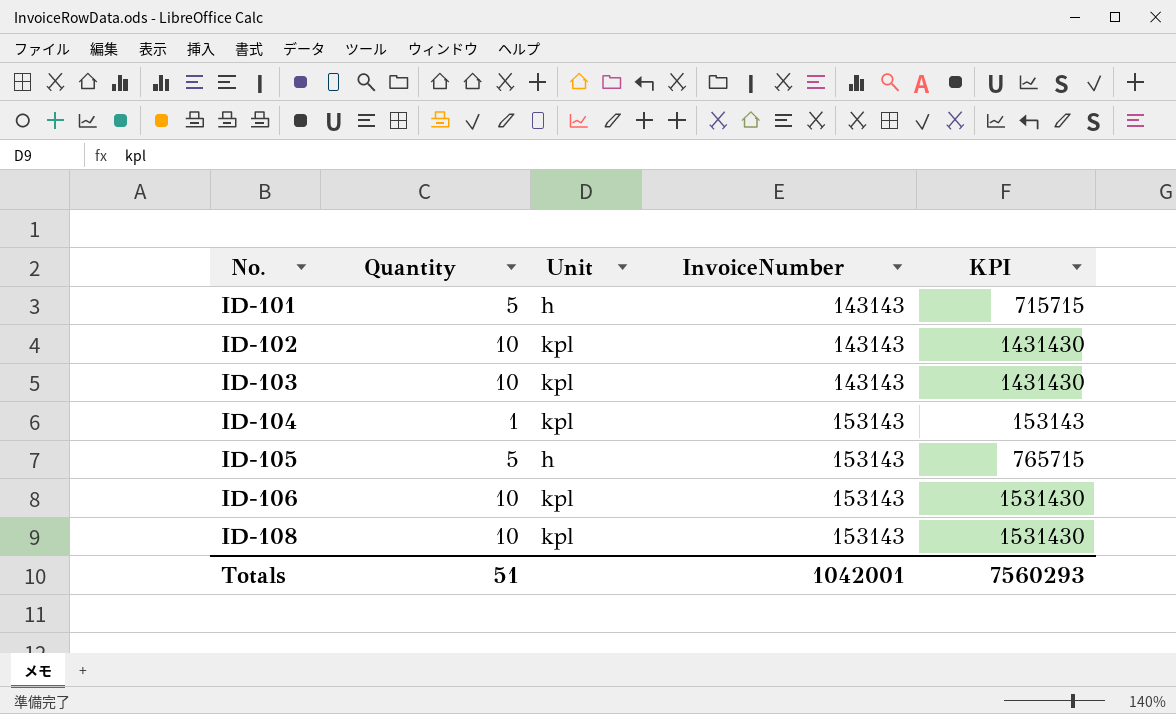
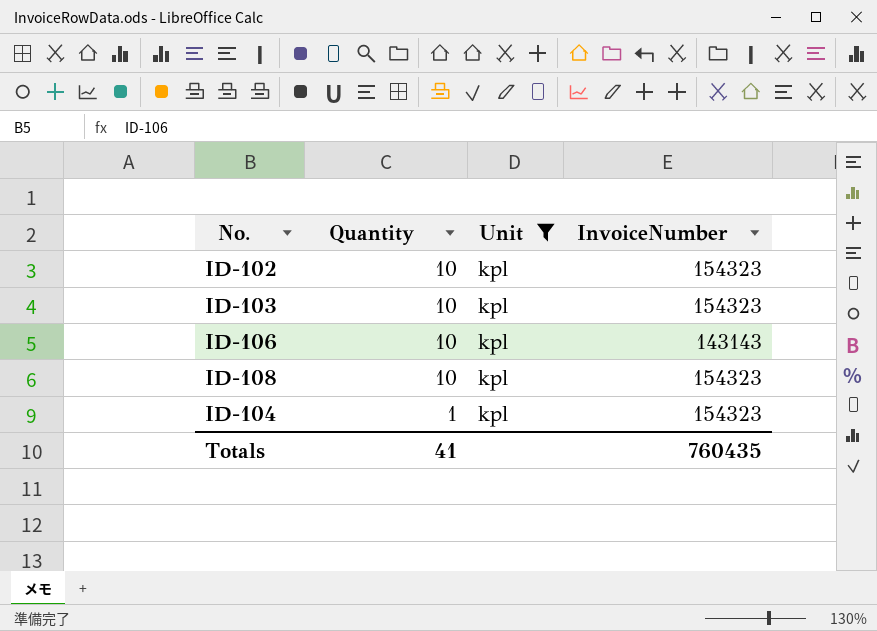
filter: none -> Unit = kpl
row order: No. ascending -> Quantity descending
column KPI | formula: [Quantity] * [InvoiceNumber] -> none
ID-102 | InvoiceNumber: 143143 -> 154323
ID-103 | InvoiceNumber: 143143 -> 154323
ID-106 | InvoiceNumber: 153143 -> 143143
ID-108 | InvoiceNumber: 153143 -> 154323
ID-104 | InvoiceNumber: 153143 -> 154323
Totals | Quantity: 51 -> 41
Totals | InvoiceNumber: 1042001 -> 760435

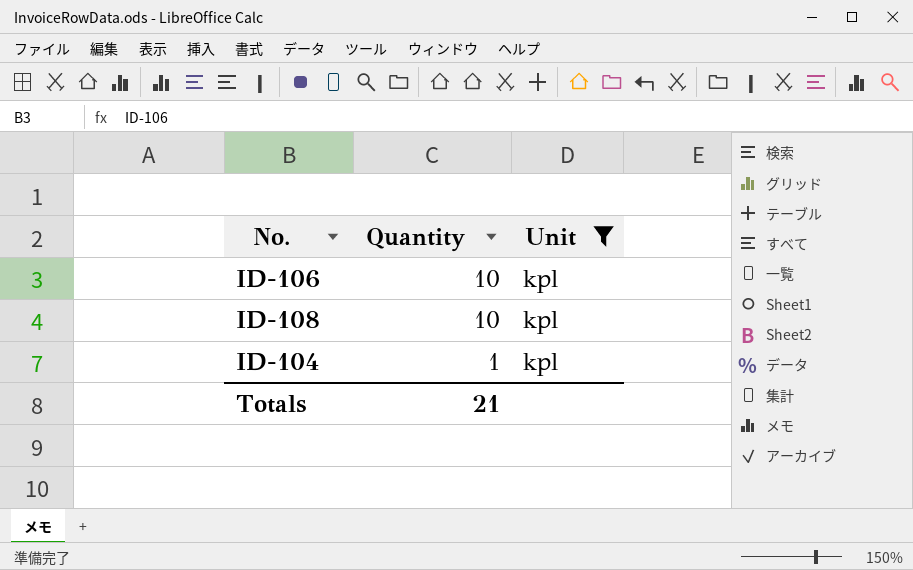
column InvoiceNumber | position: 4 -> none
row ID-102: 10 | kpl | 154323 -> none
row ID-103: 10 | kpl | 154323 -> none
Totals | Quantity: 41 -> 21

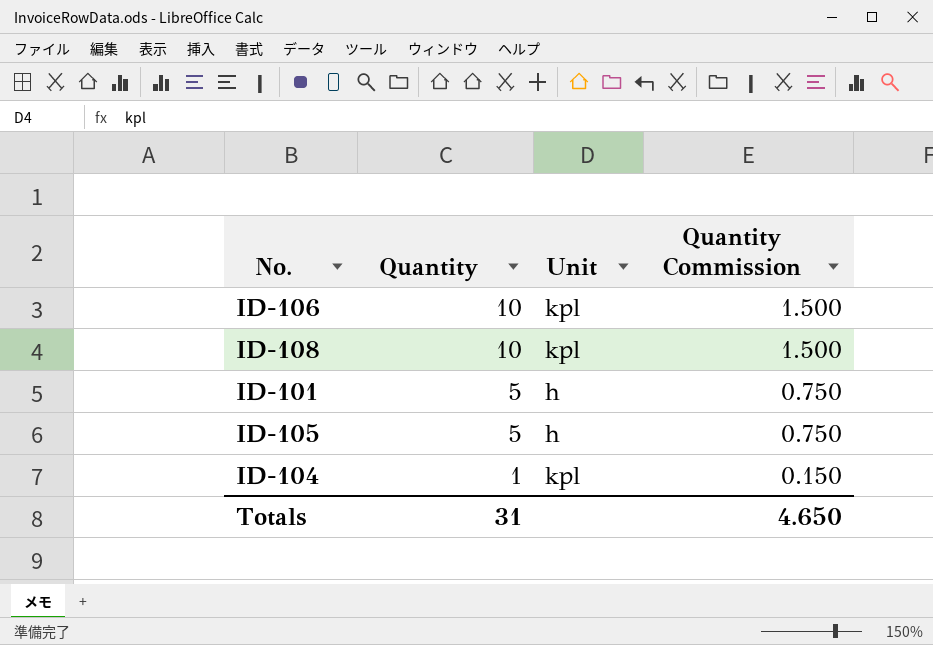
filter: Unit = kpl -> none
column Quantity Commission | formula: none -> [Quantity] * 0.15
Totals | Quantity: 21 -> 31

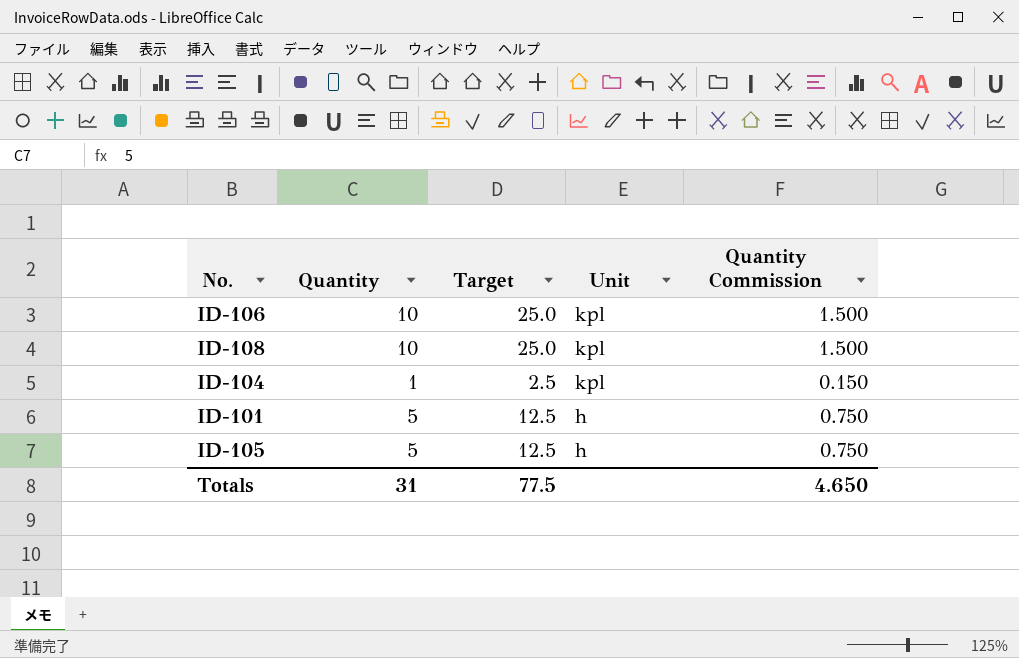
row order: Quantity descending -> Unit descending
column Target | formula: none -> [Quantity] * 2.5

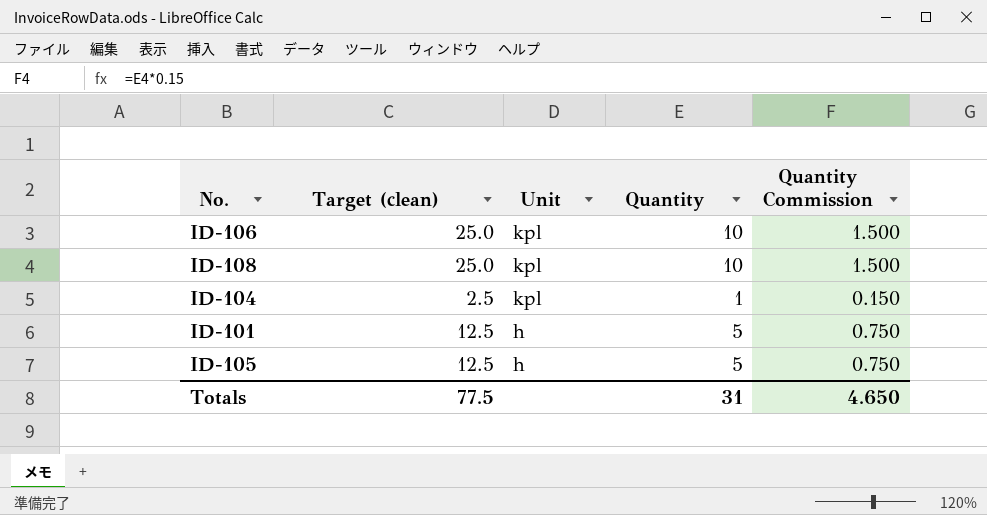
column name: Target -> Target (clean)
column Quantity | position: 2 -> 4

